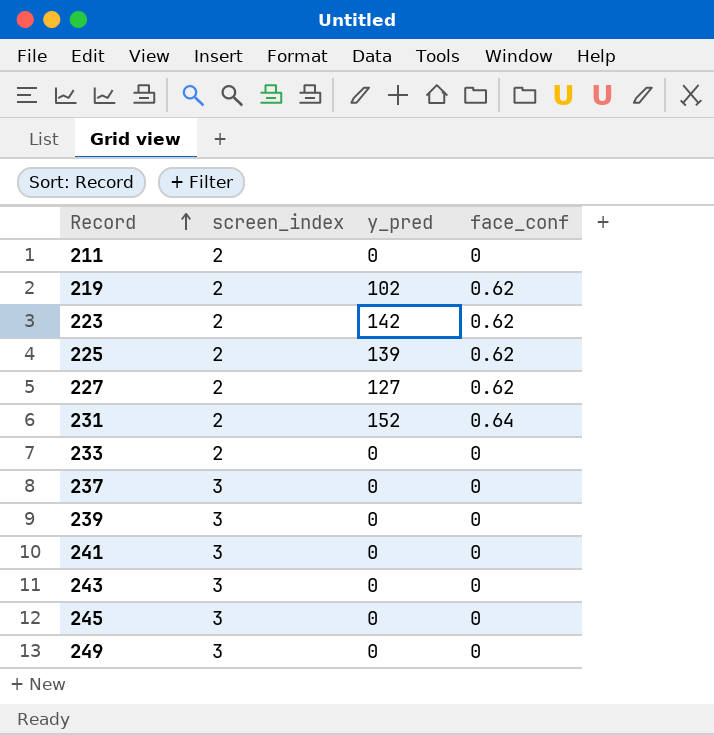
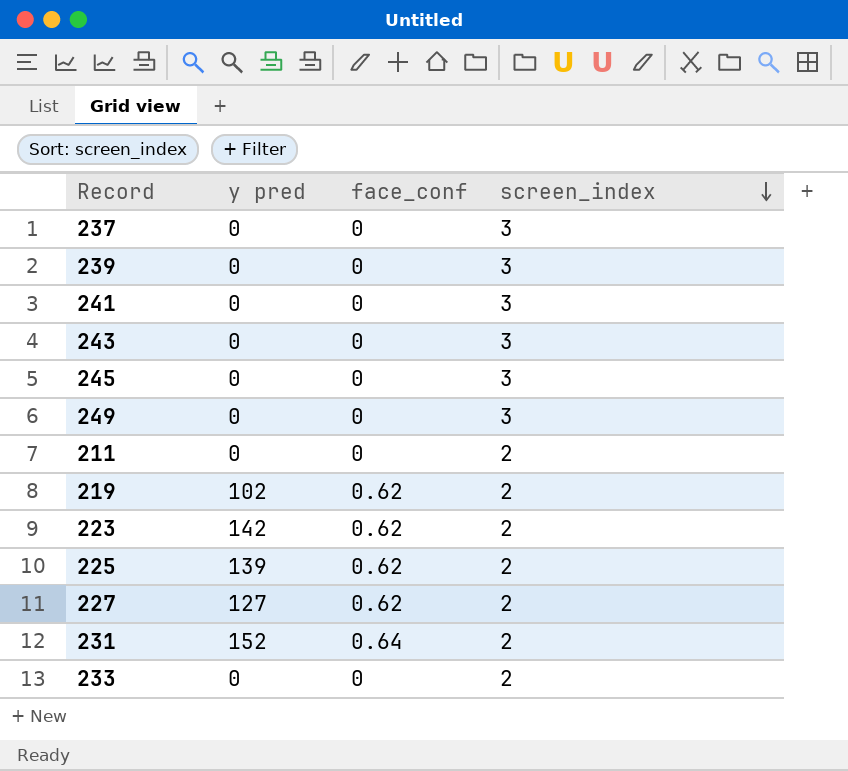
row order: Record ascending -> screen_index descending
column name: y_pred -> y pred
column screen_index | position: 2 -> 4

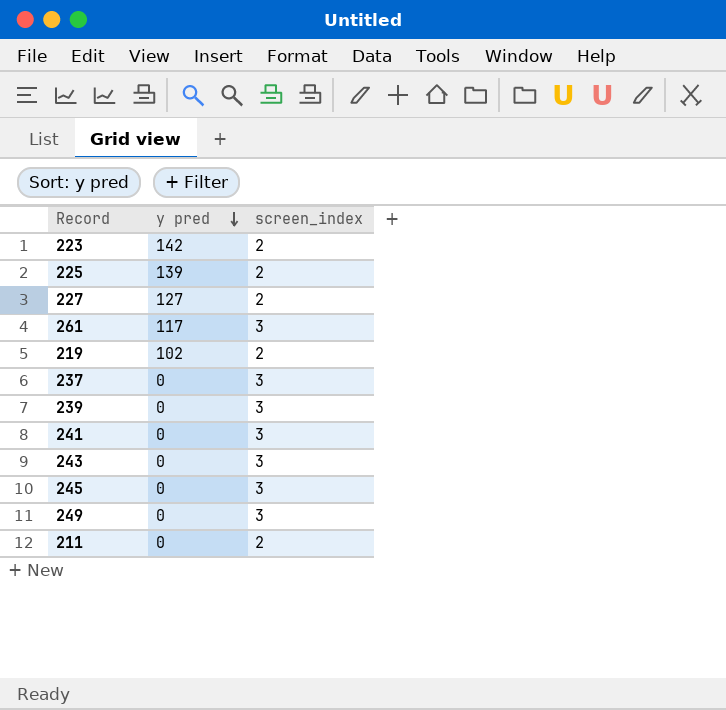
row order: screen_index descending -> y pred descending
column face_conf | position: 3 -> none
row 231: 152 | 0.64 | 2 -> none
row 233: 0 | 0 | 2 -> none
row 261: none -> 117 | 3

